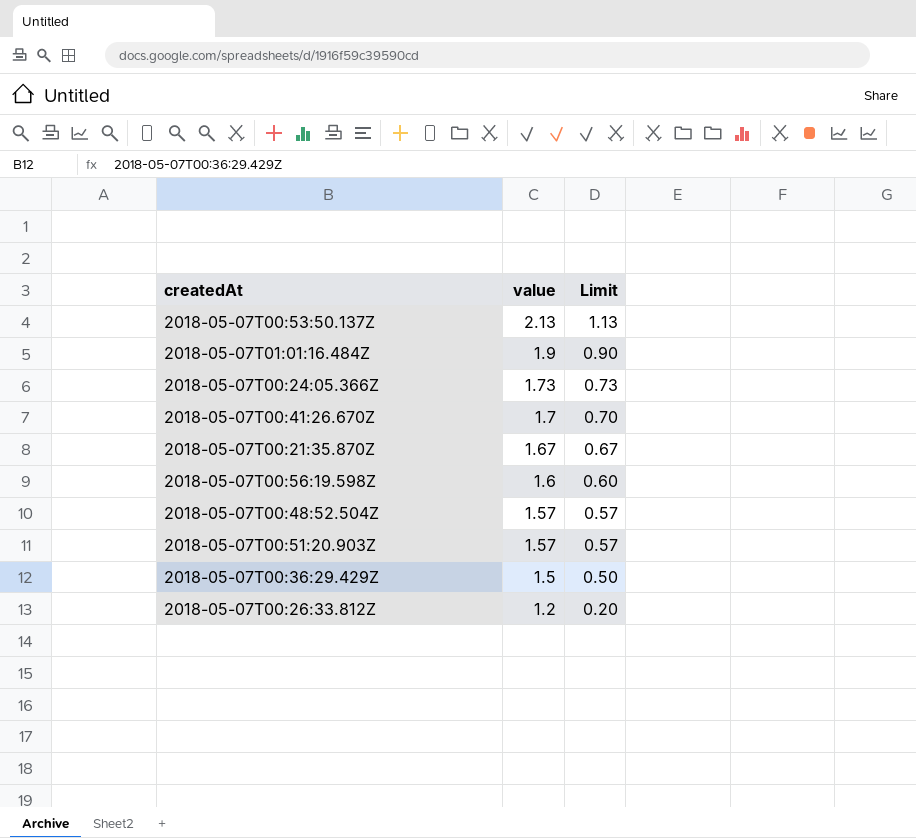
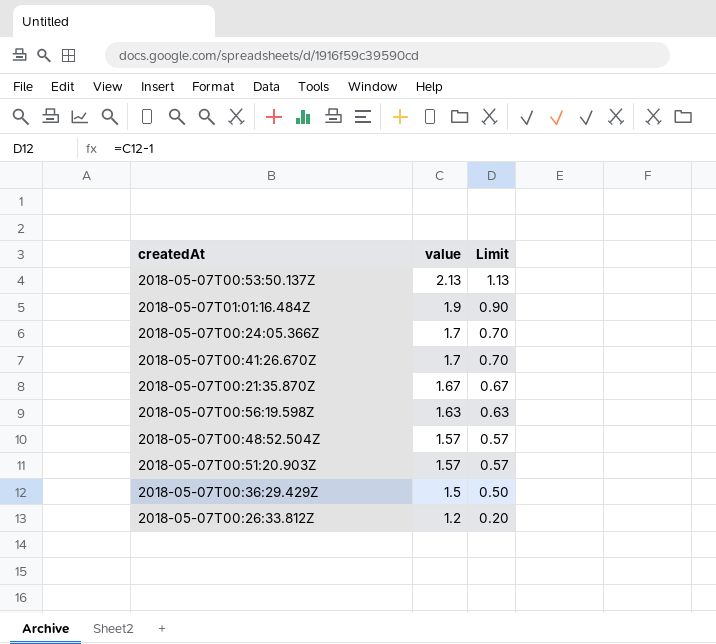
2018-05-07T00:24:05.366Z | value: 1.73 -> 1.7
2018-05-07T00:24:05.366Z | Limit: 0.73 -> 0.70
2018-05-07T00:56:19.598Z | value: 1.6 -> 1.63
2018-05-07T00:56:19.598Z | Limit: 0.60 -> 0.63

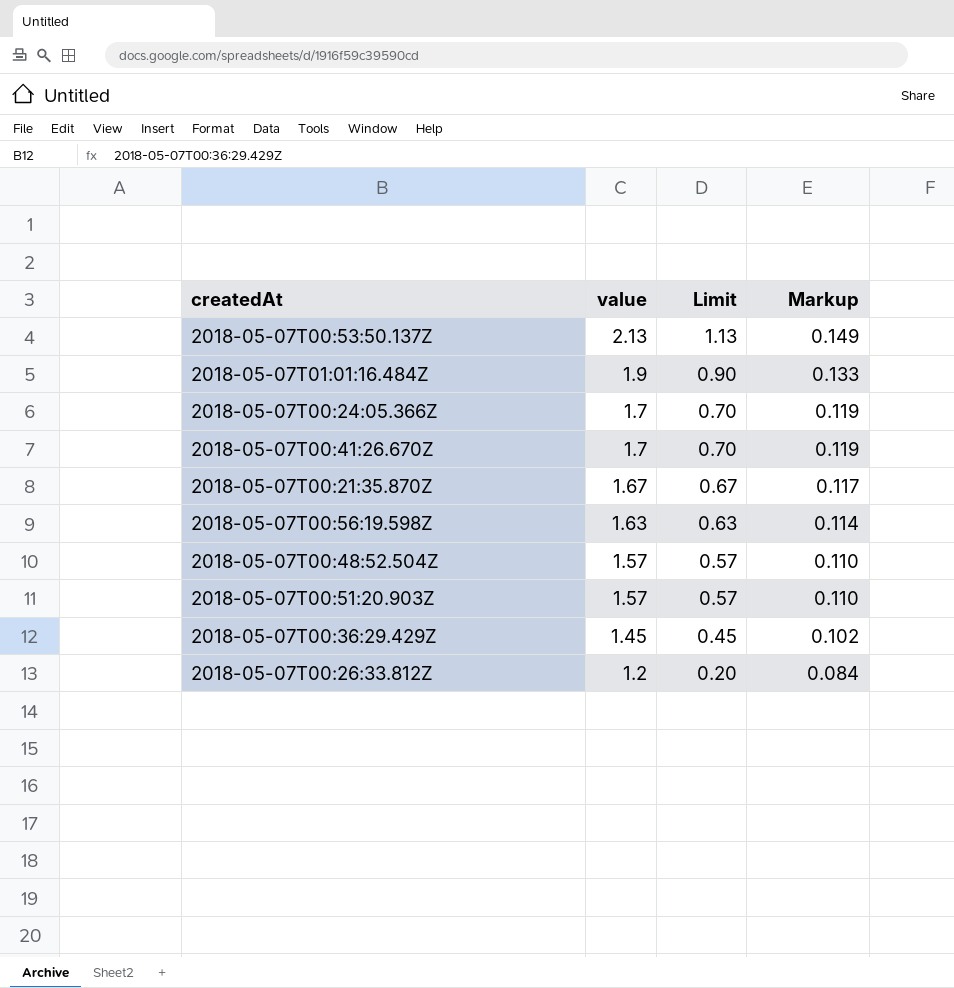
column Markup | formula: none -> [value] * 0.07
2018-05-07T00:36:29.429Z | value: 1.5 -> 1.45
2018-05-07T00:36:29.429Z | Limit: 0.50 -> 0.45

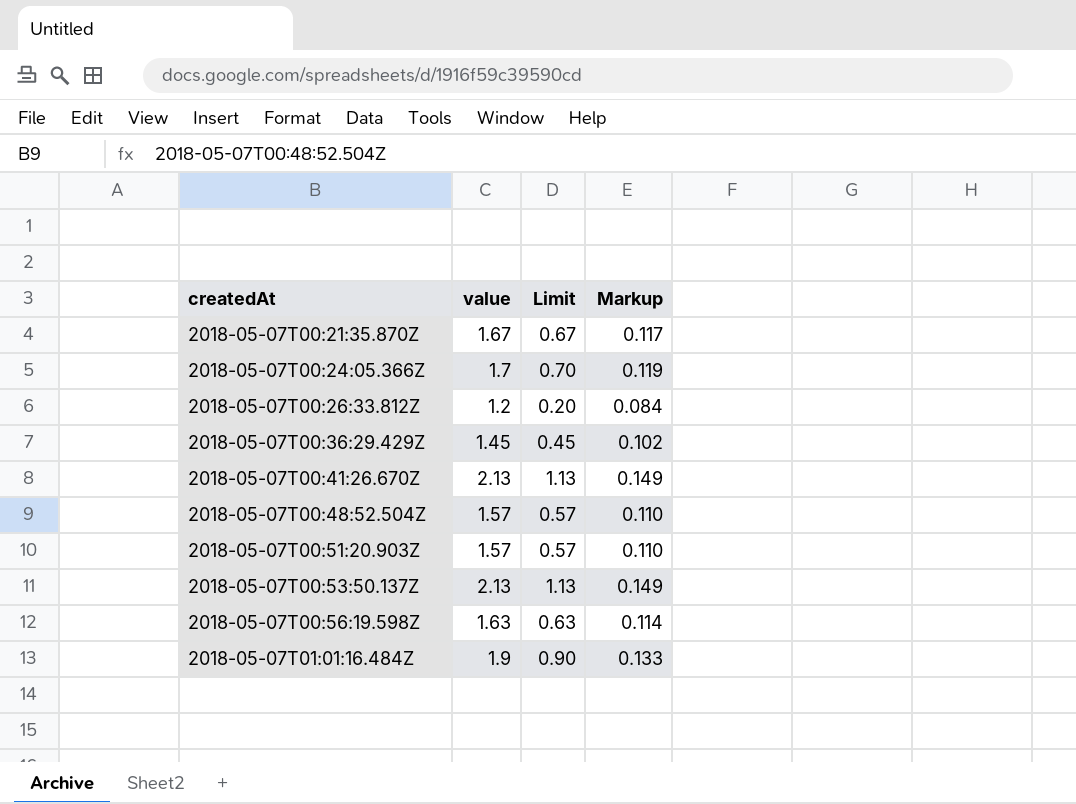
row order: value descending -> createdAt ascending
2018-05-07T00:41:26.670Z | value: 1.7 -> 2.13
2018-05-07T00:41:26.670Z | Limit: 0.70 -> 1.13
2018-05-07T00:41:26.670Z | Markup: 0.119 -> 0.149

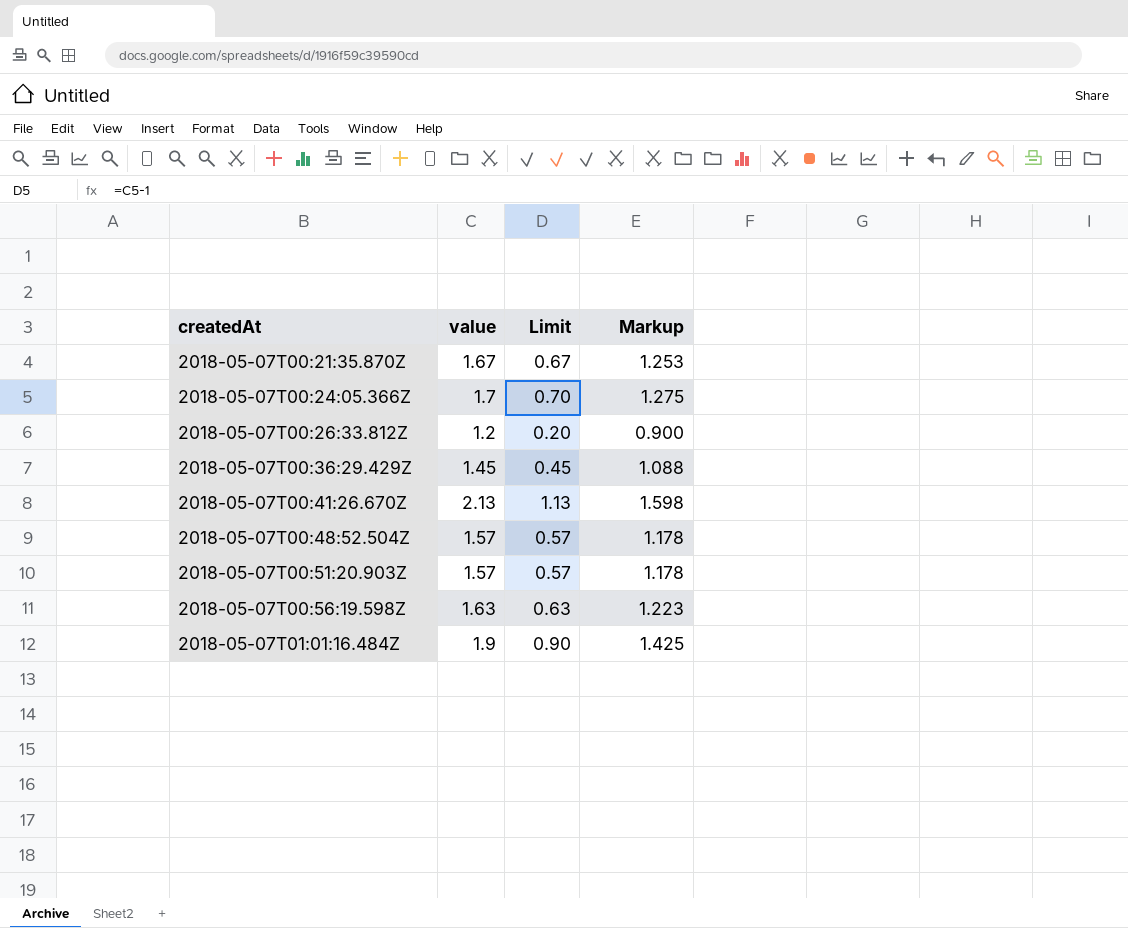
column Markup | formula: [value] * 0.07 -> [value] * 0.75
row 2018-05-07T00:53:50.137Z: 2.13 | 1.13 | 0.149 -> none

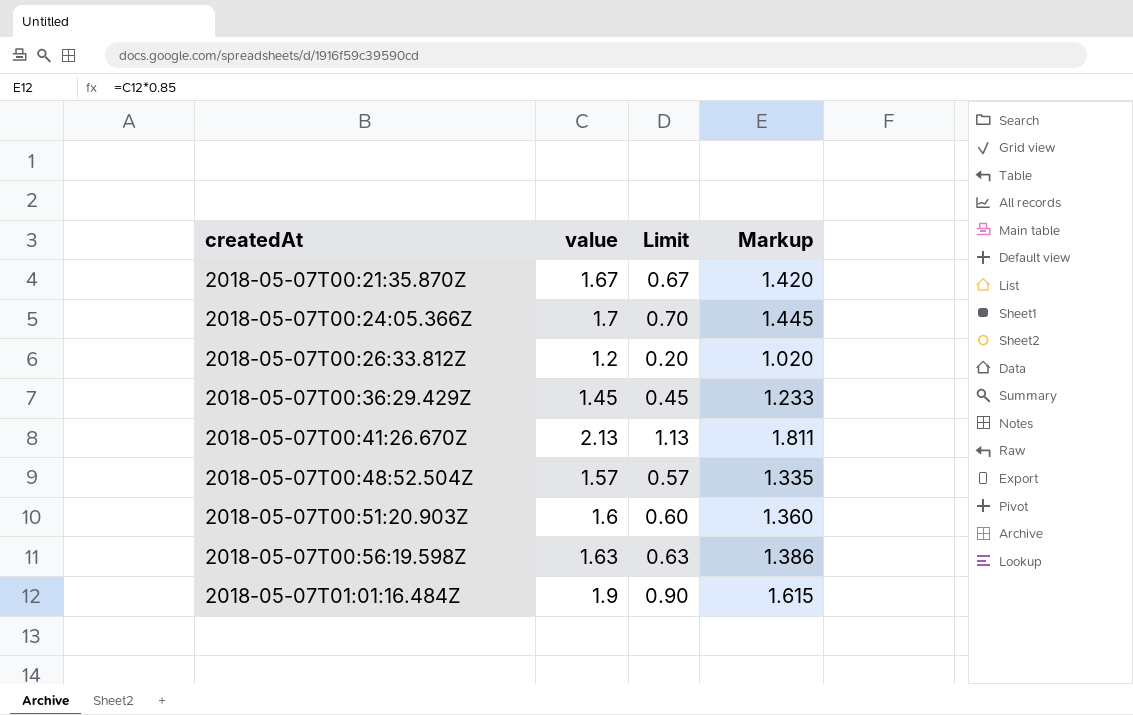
column Markup | formula: [value] * 0.75 -> [value] * 0.85
2018-05-07T00:51:20.903Z | value: 1.57 -> 1.6
2018-05-07T00:51:20.903Z | Limit: 0.57 -> 0.60

